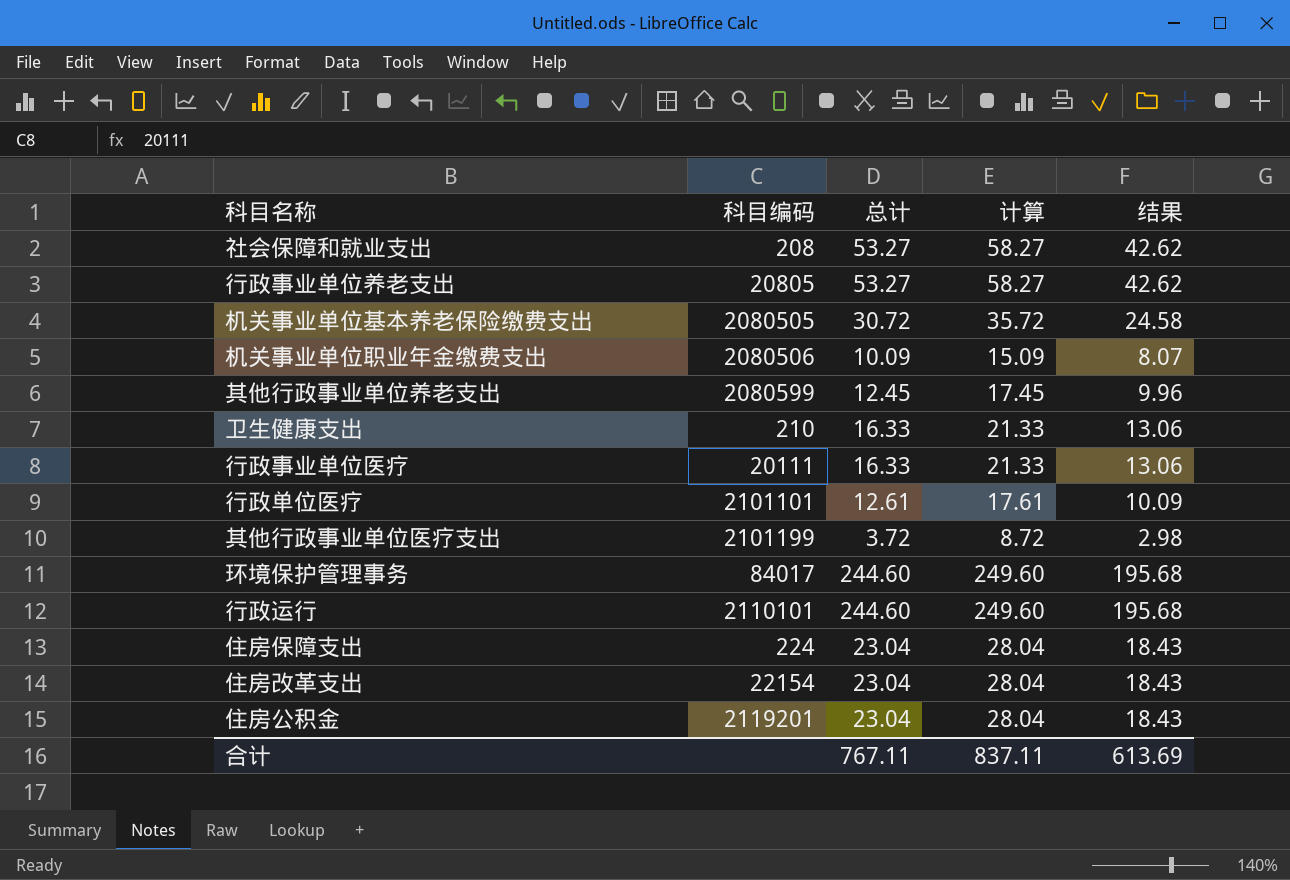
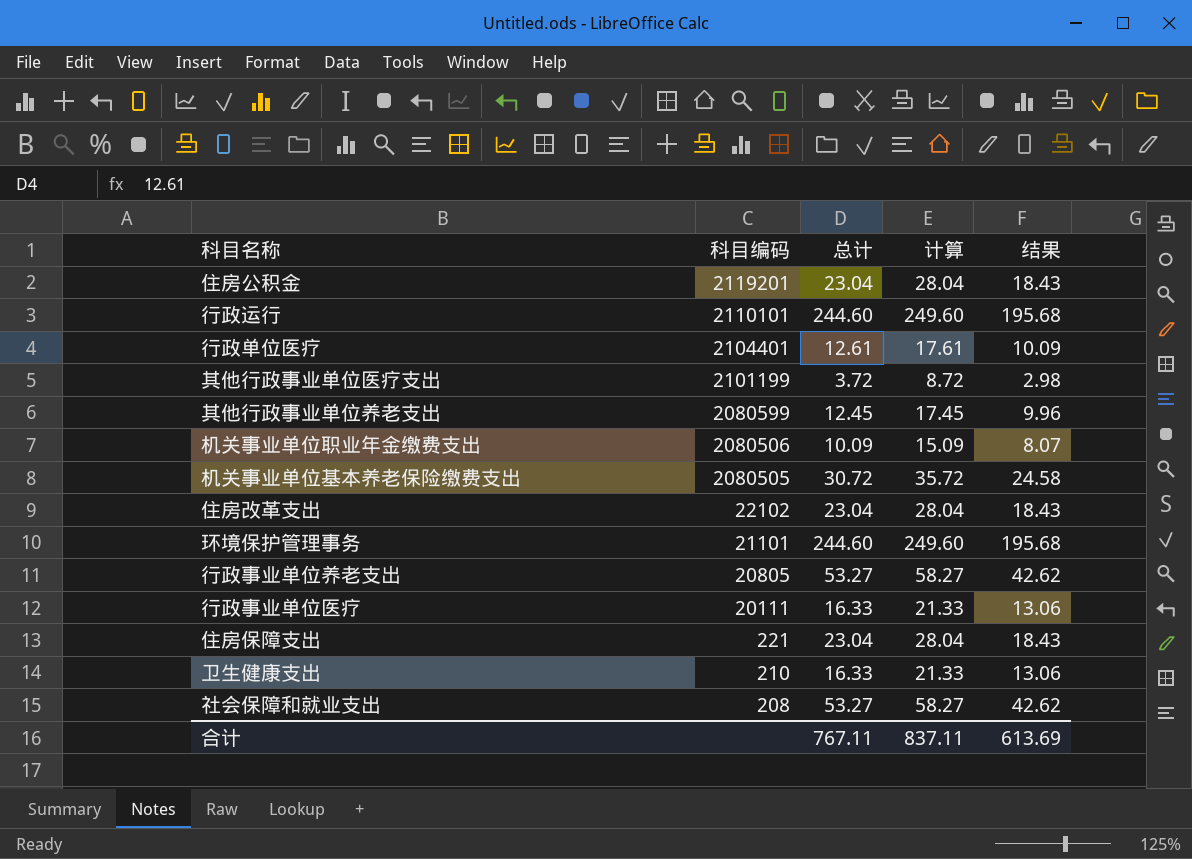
row order: none -> 科目编码 descending
行政单位医疗 | 科目编码: 2101101 -> 2104401
住房改革支出 | 科目编码: 22154 -> 22102
环境保护管理事务 | 科目编码: 84017 -> 21101
住房保障支出 | 科目编码: 224 -> 221

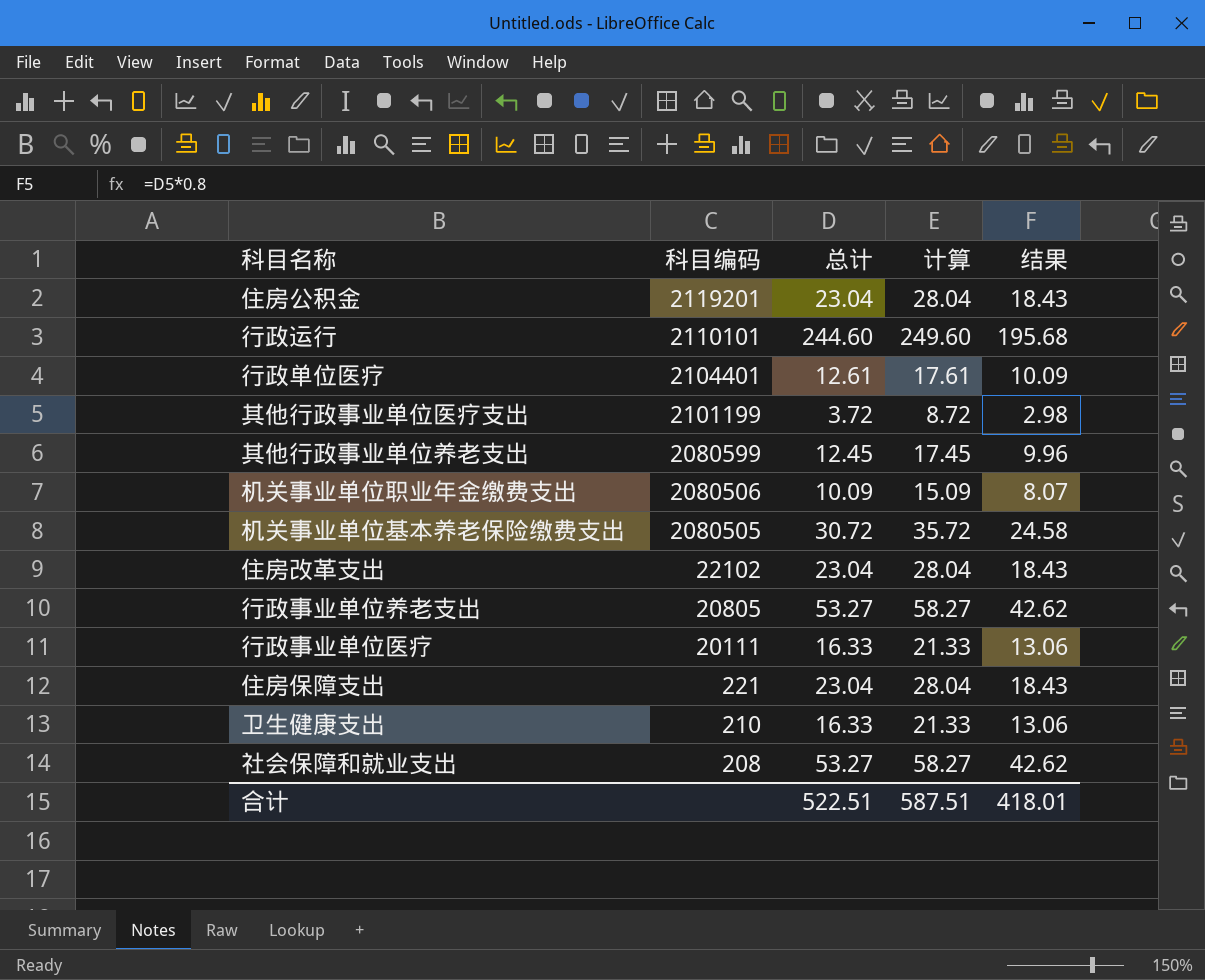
row 环境保护管理事务: 21101 | 244.60 | 249.60 | 195.68 -> none
合计 | 总计: 767.11 -> 522.51
合计 | 计算: 837.11 -> 587.51
合计 | 结果: 613.69 -> 418.01

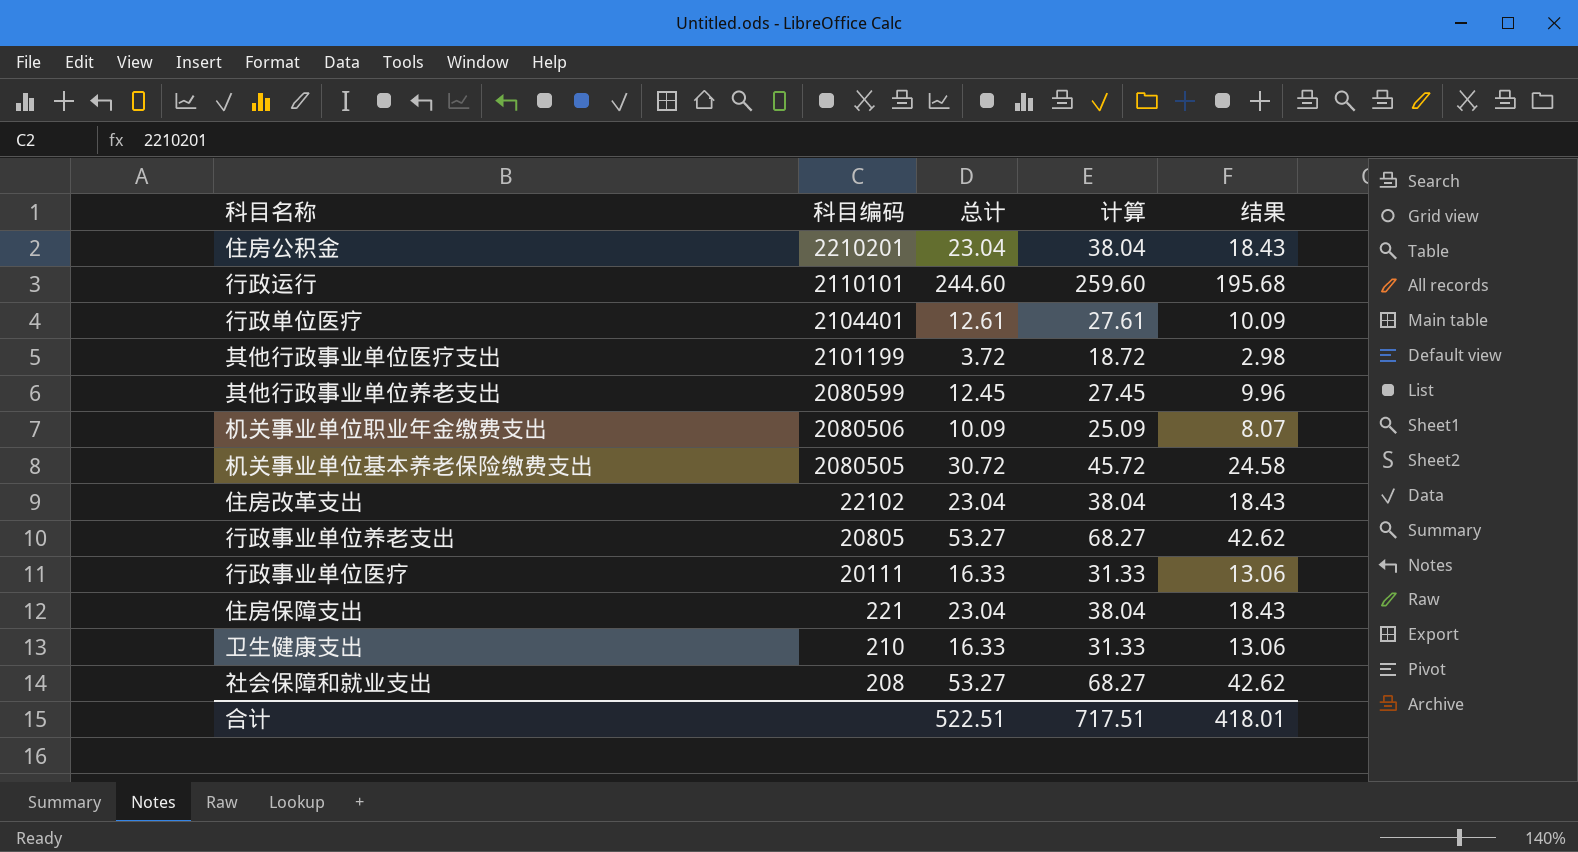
column 计算 | formula: [总计] + 5 -> [总计] + 15
住房公积金 | 科目编码: 2119201 -> 2210201
合计 | 计算: 587.51 -> 717.51

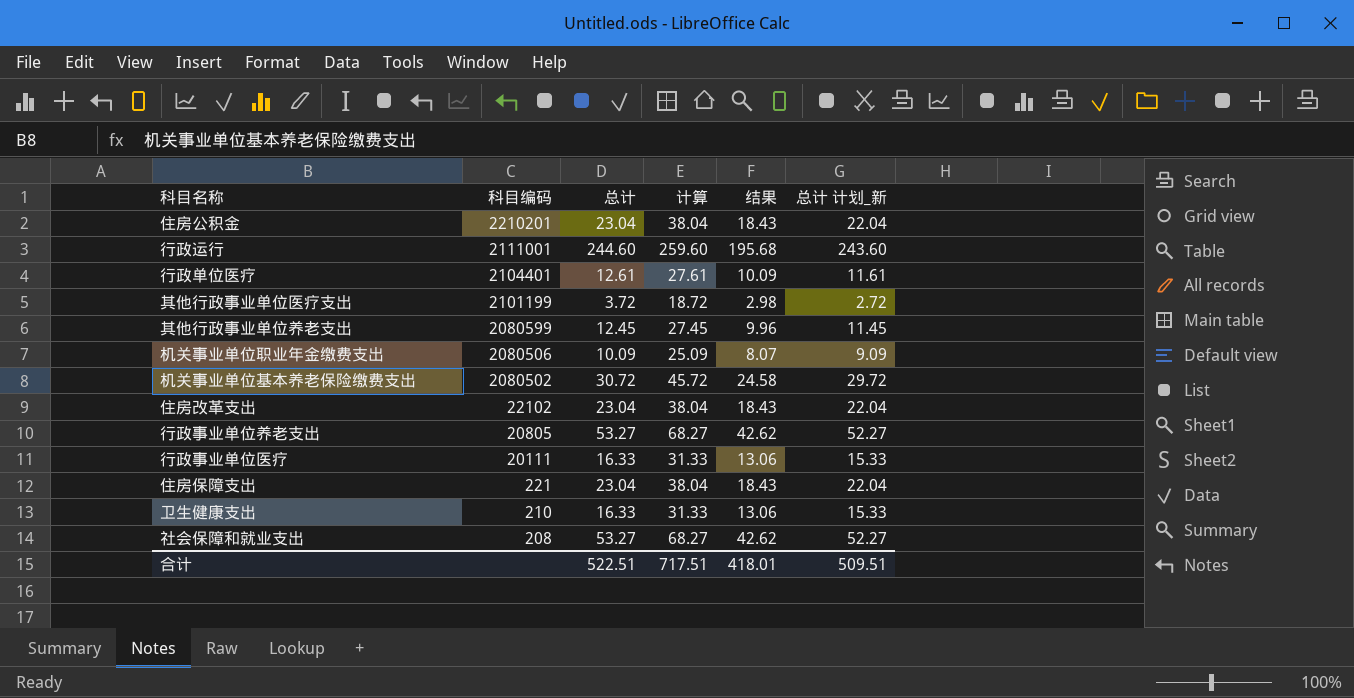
column 总计 计划_新 | formula: none -> [总计] - 1
行政运行 | 科目编码: 2110101 -> 2111001
机关事业单位基本养老保险缴费支出 | 科目编码: 2080505 -> 2080502

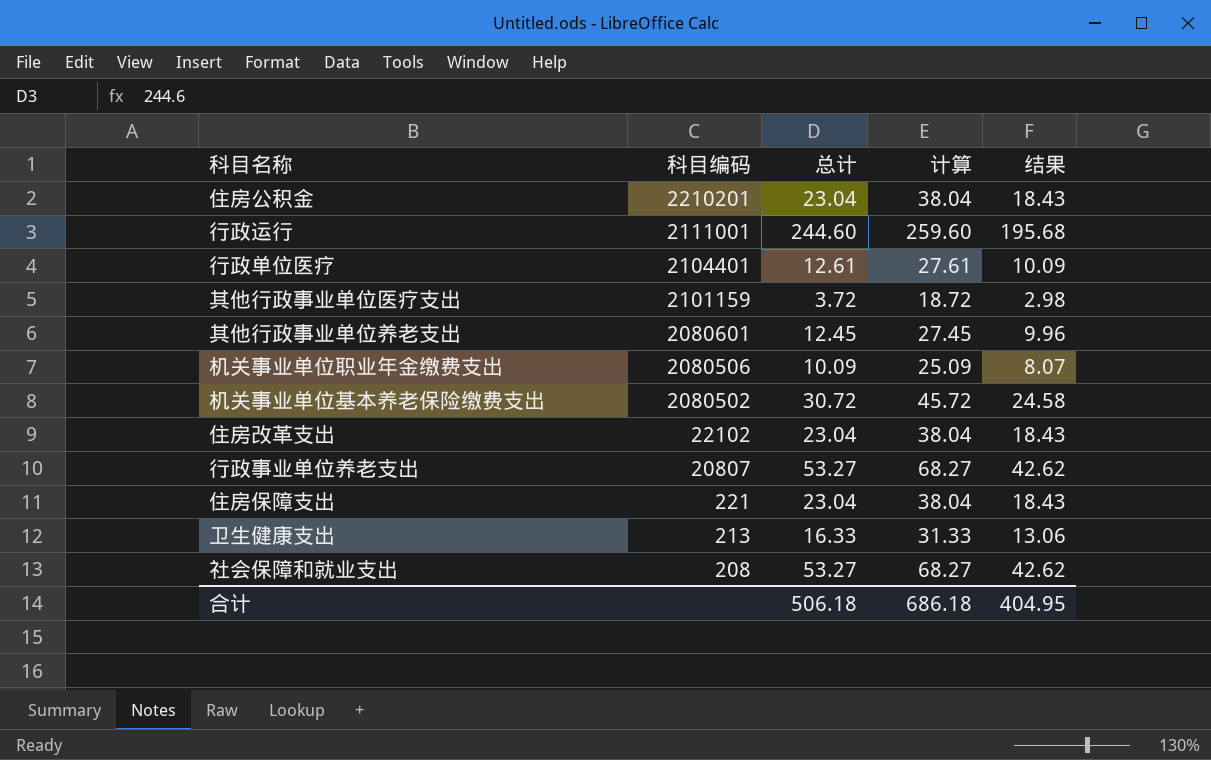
column 总计 计划_新 | formula: [总计] - 1 -> none
row 行政事业单位医疗: 20111 | 16.33 | 31.33 | 13.06 | 15.33 -> none
其他行政事业单位医疗支出 | 科目编码: 2101199 -> 2101159
其他行政事业单位养老支出 | 科目编码: 2080599 -> 2080601
行政事业单位养老支出 | 科目编码: 20805 -> 20807
卫生健康支出 | 科目编码: 210 -> 213
合计 | 总计: 522.51 -> 506.18
合计 | 计算: 717.51 -> 686.18
合计 | 结果: 418.01 -> 404.95

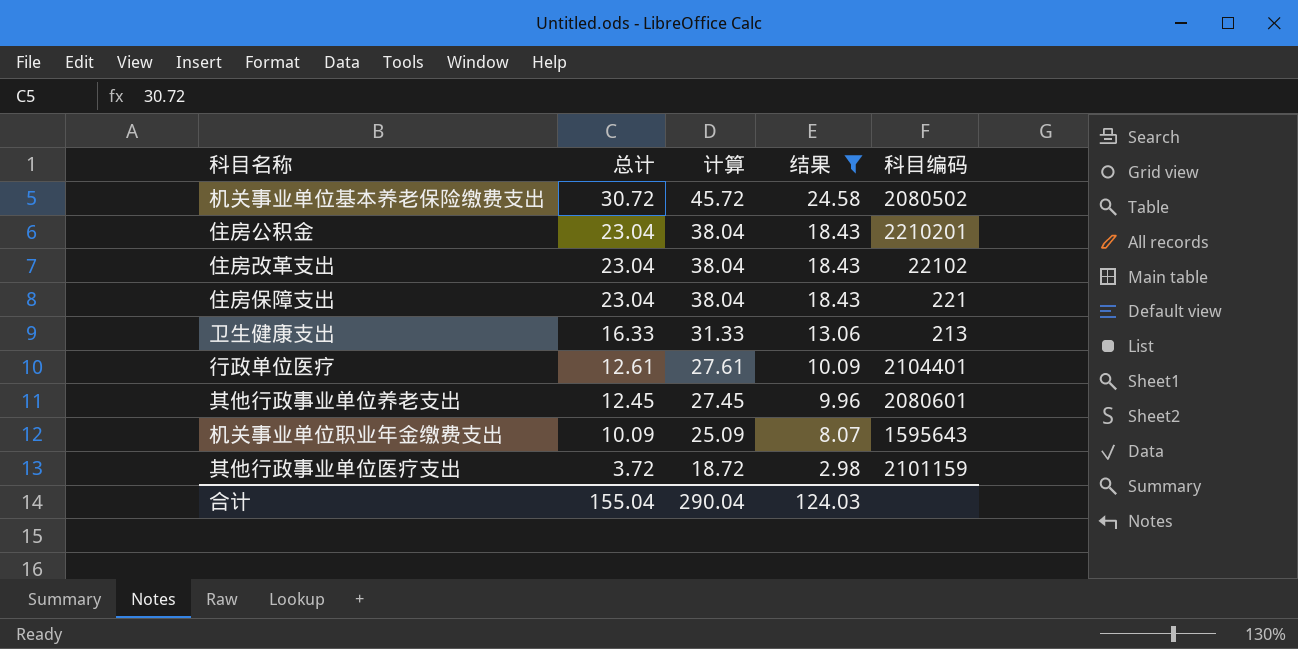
filter: none -> 结果 <= 24.58
row order: 科目编码 descending -> 总计 descending
column 科目编码 | position: 2 -> 5
机关事业单位职业年金缴费支出 | 科目编码: 2080506 -> 1595643
合计 | 总计: 506.18 -> 155.04
合计 | 计算: 686.18 -> 290.04
合计 | 结果: 404.95 -> 124.03

